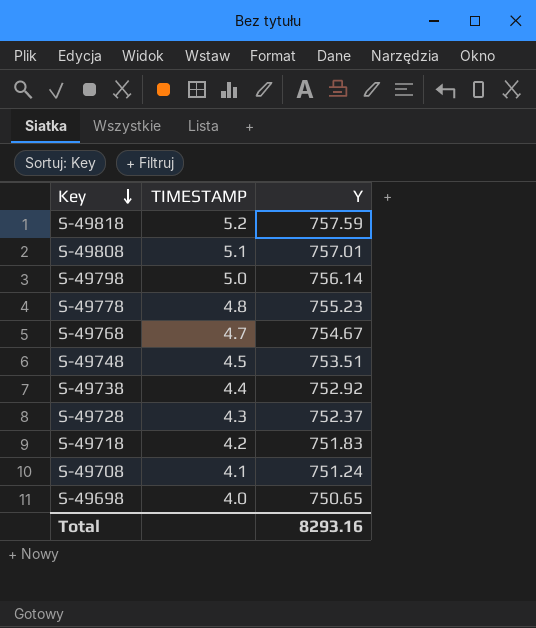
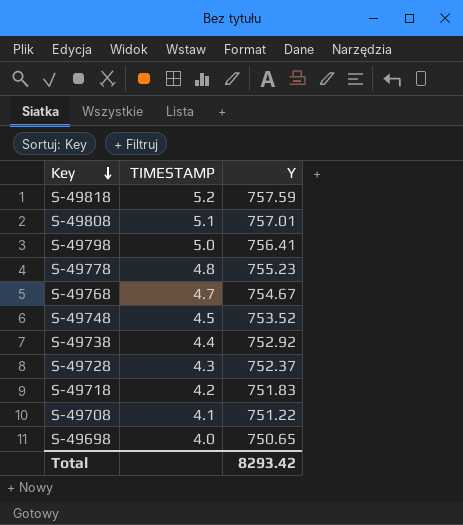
S-49798 | Y: 756.14 -> 756.41
S-49748 | Y: 753.51 -> 753.52
S-49708 | Y: 751.24 -> 751.22
Total | Y: 8293.16 -> 8293.42

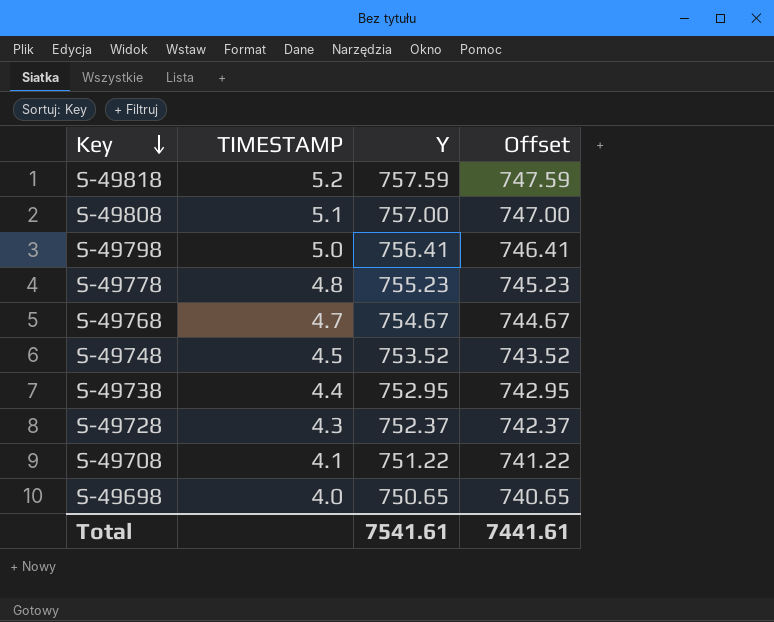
column Offset | formula: none -> [Y] - 10
row S-49718: 4.2 | 751.83 -> none
S-49808 | Y: 757.01 -> 757.00
S-49738 | Y: 752.92 -> 752.95
Total | Y: 8293.42 -> 7541.61

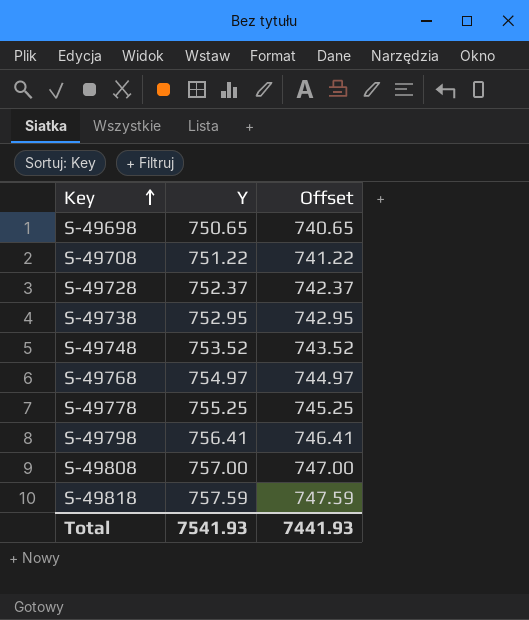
row order: Key descending -> Key ascending
column TIMESTAMP | position: 2 -> none
S-49768 | Y: 754.67 -> 754.97
S-49768 | Offset: 744.67 -> 744.97
S-49778 | Y: 755.23 -> 755.25
S-49778 | Offset: 745.23 -> 745.25
Total | Y: 7541.61 -> 7541.93
Total | Offset: 7441.61 -> 7441.93

